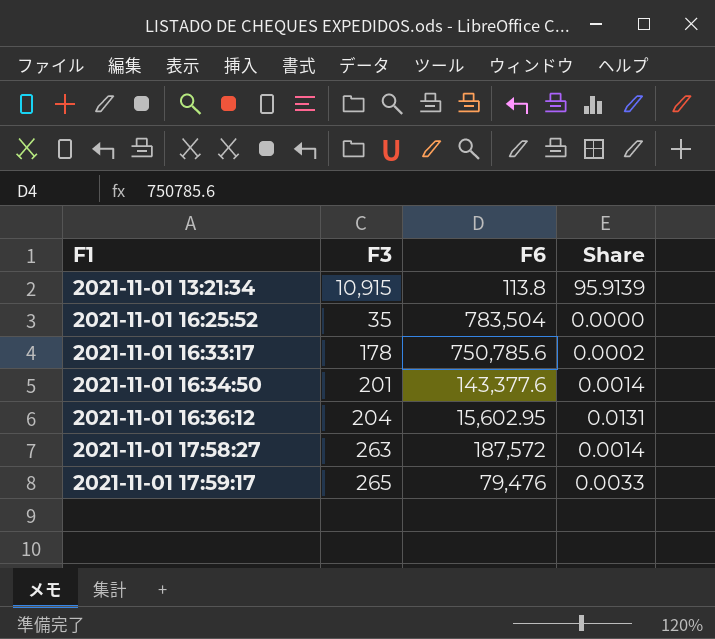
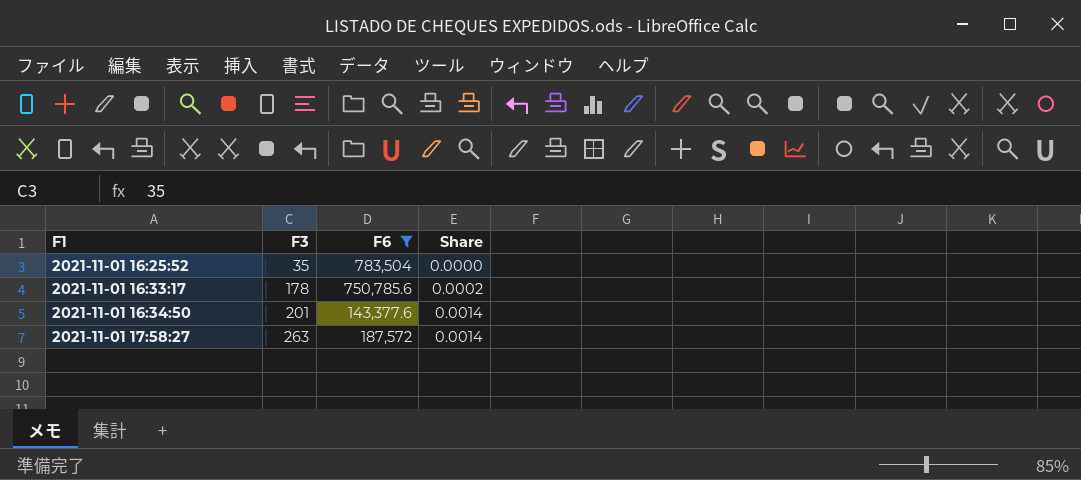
filter: none -> F6 >= 143,377.6

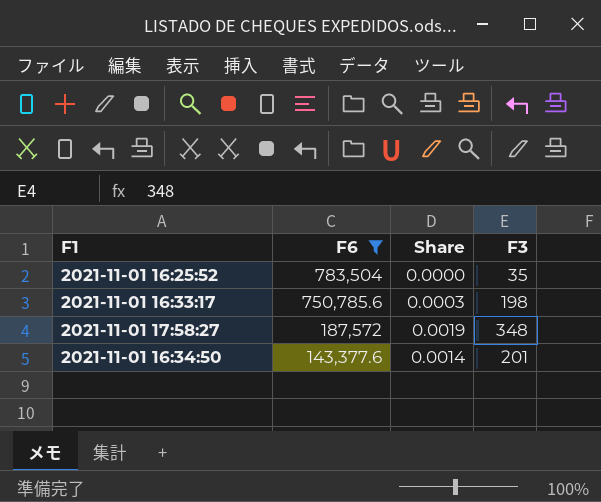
row order: F1 ascending -> F6 descending
column F3 | position: 2 -> 4
2021-11-01 16:33:17 | Share: 0.0002 -> 0.0003
2021-11-01 16:33:17 | F3: 178 -> 198
2021-11-01 17:58:27 | Share: 0.0014 -> 0.0019
2021-11-01 17:58:27 | F3: 263 -> 348

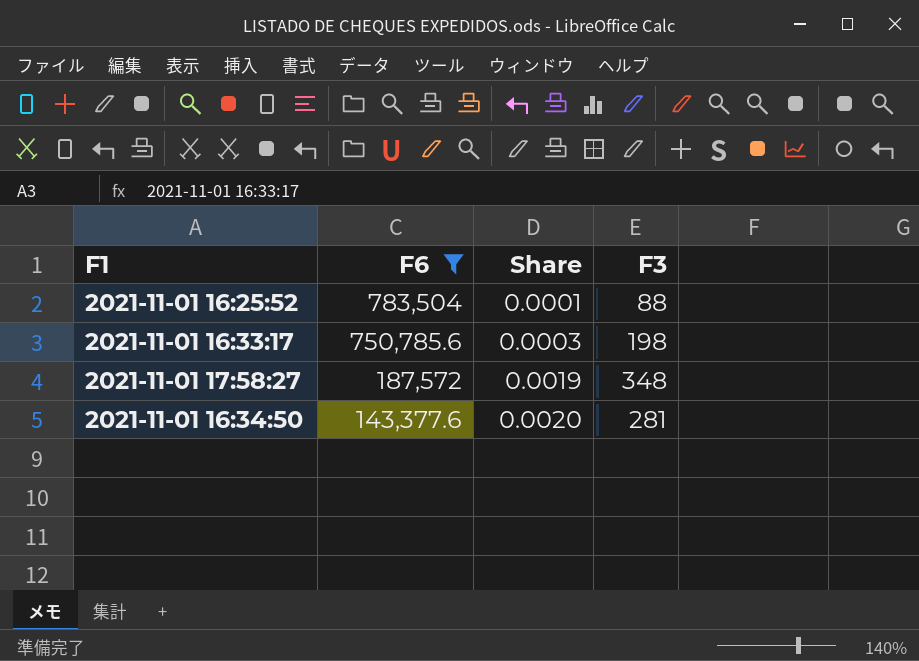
2021-11-01 16:25:52 | Share: 0.0000 -> 0.0001
2021-11-01 16:25:52 | F3: 35 -> 88
2021-11-01 16:34:50 | Share: 0.0014 -> 0.0020
2021-11-01 16:34:50 | F3: 201 -> 281

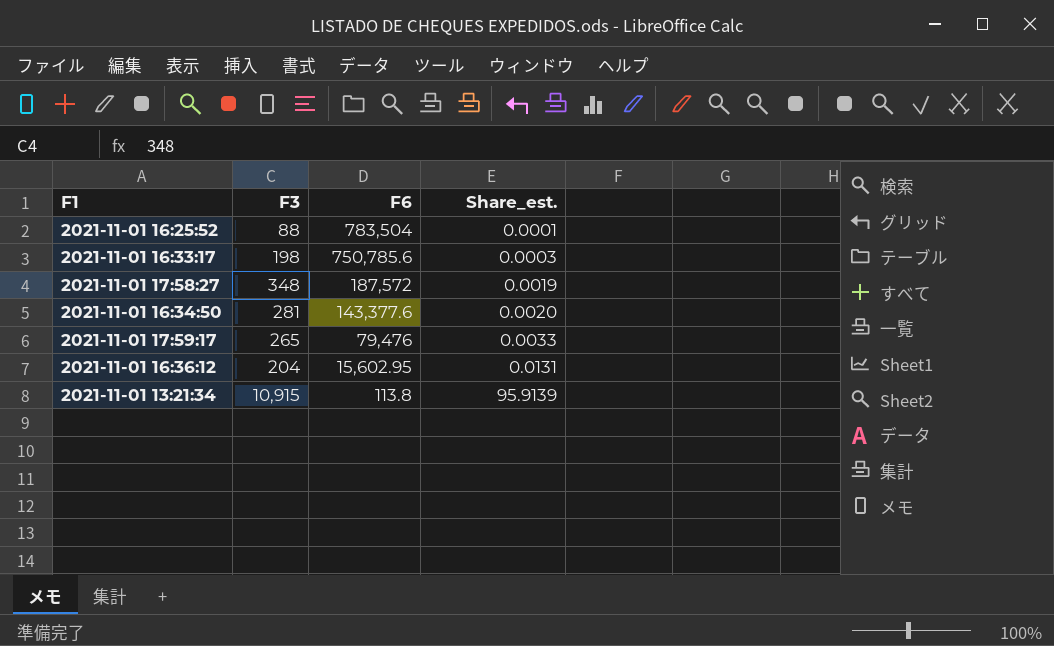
filter: F6 >= 143,377.6 -> none
column F3 | position: 4 -> 2
column name: Share -> Share_est.

